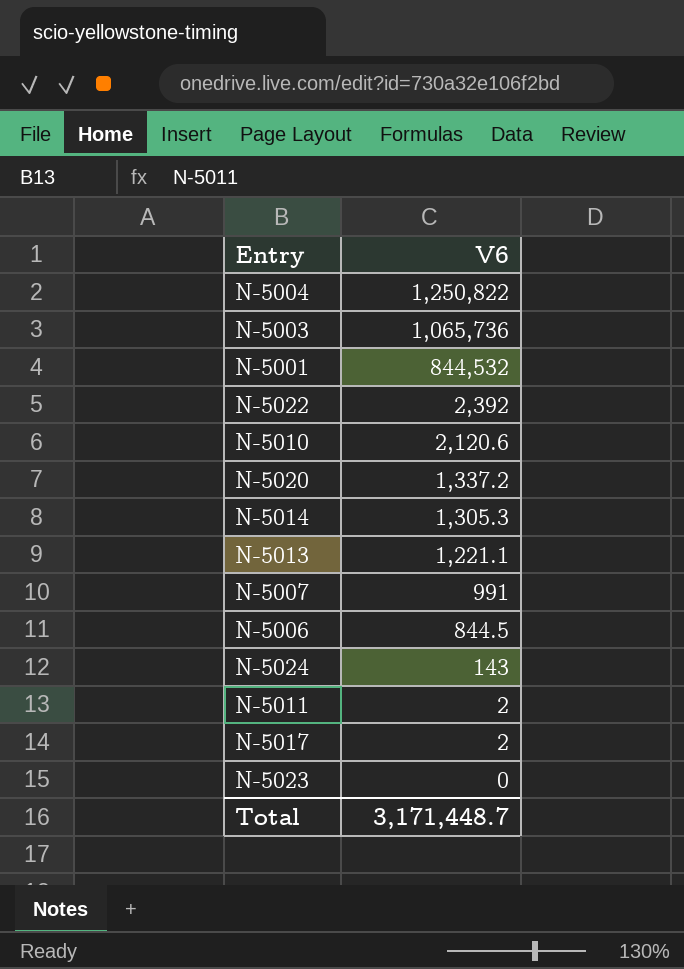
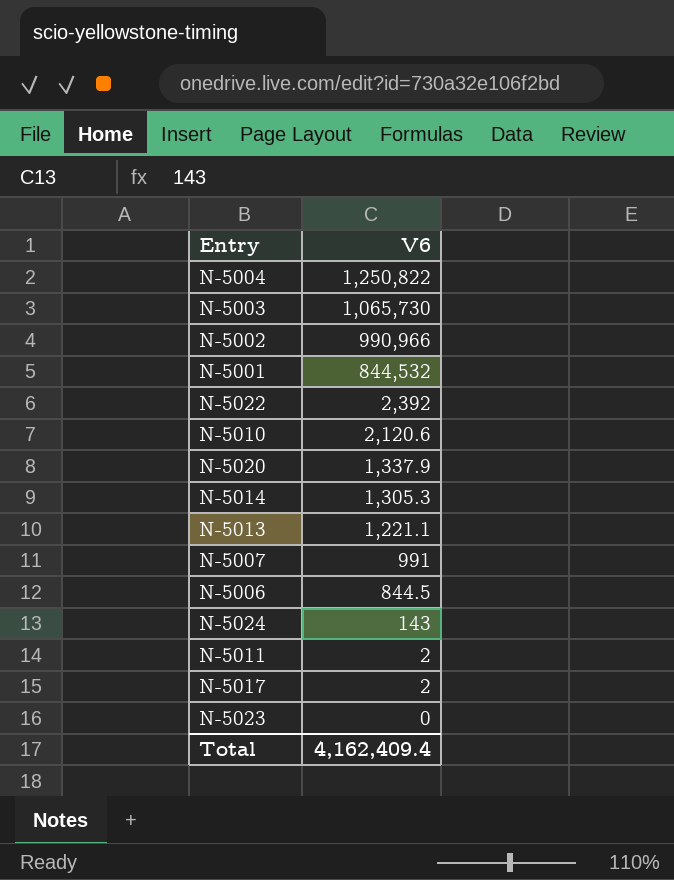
N-5003 | V6: 1,065,736 -> 1,065,730
row N-5002: none -> 990,966
N-5020 | V6: 1,337.2 -> 1,337.9
Total | V6: 3,171,448.7 -> 4,162,409.4

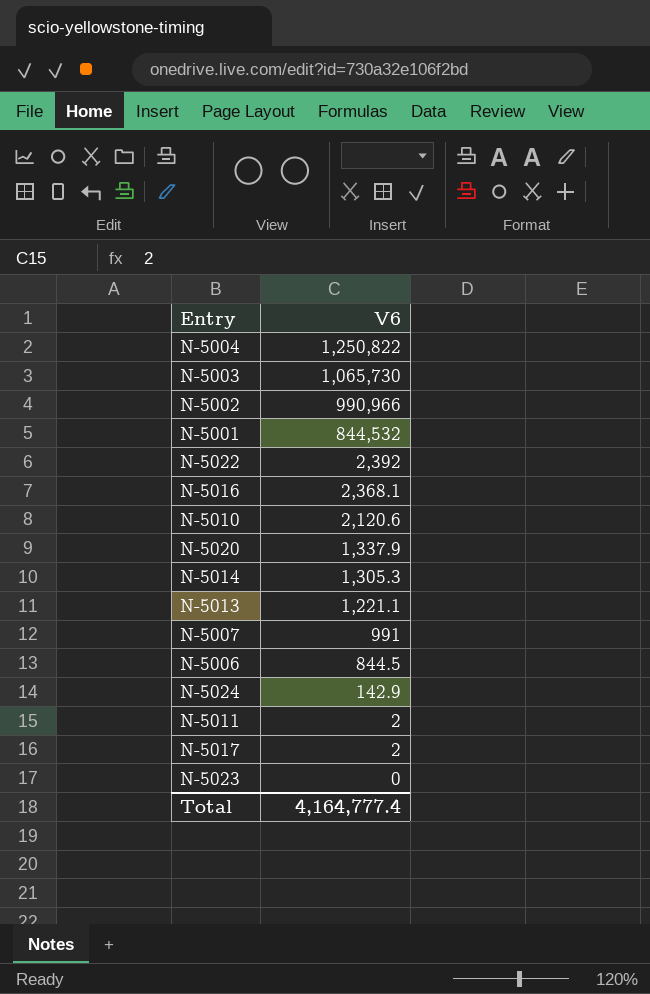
row N-5016: none -> 2,368.1
N-5024 | V6: 143 -> 142.9
Total | V6: 4,162,409.4 -> 4,164,777.4

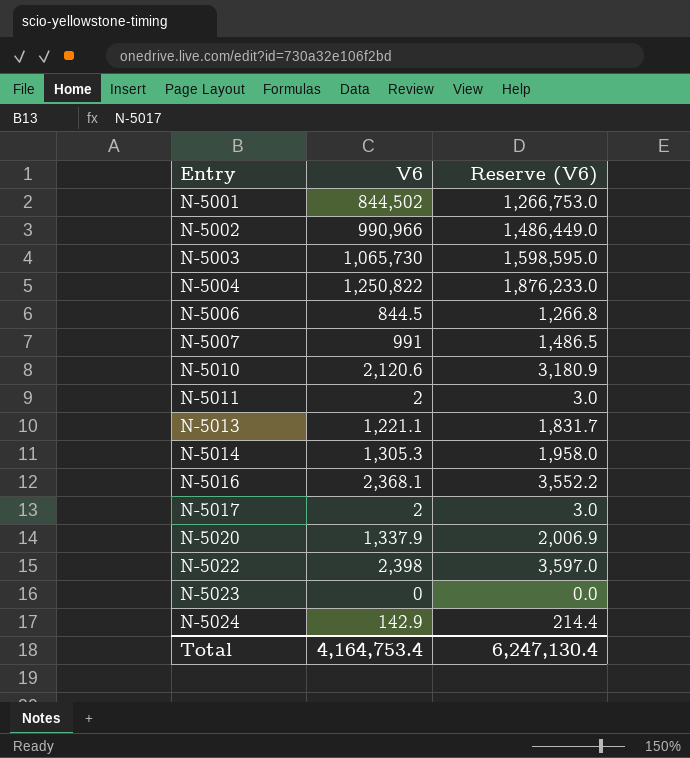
row order: V6 descending -> Entry ascending
column Reserve (V6) | formula: none -> [V6] * 1.5
N-5001 | V6: 844,532 -> 844,502
N-5022 | V6: 2,392 -> 2,398
Total | V6: 4,164,777.4 -> 4,164,753.4

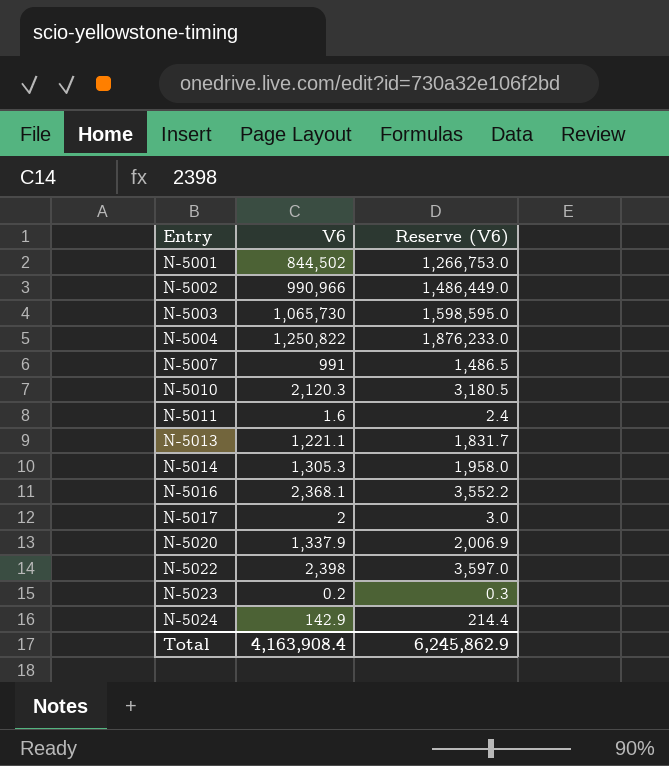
row N-5006: 844.5 | 1,266.8 -> none
N-5010 | V6: 2,120.6 -> 2,120.3
N-5010 | Reserve (V6): 3,180.9 -> 3,180.5
N-5011 | V6: 2 -> 1.6
N-5011 | Reserve (V6): 3.0 -> 2.4
N-5023 | V6: 0 -> 0.2
N-5023 | Reserve (V6): 0.0 -> 0.3
Total | V6: 4,164,753.4 -> 4,163,908.4
Total | Reserve (V6): 6,247,130.4 -> 6,245,862.9

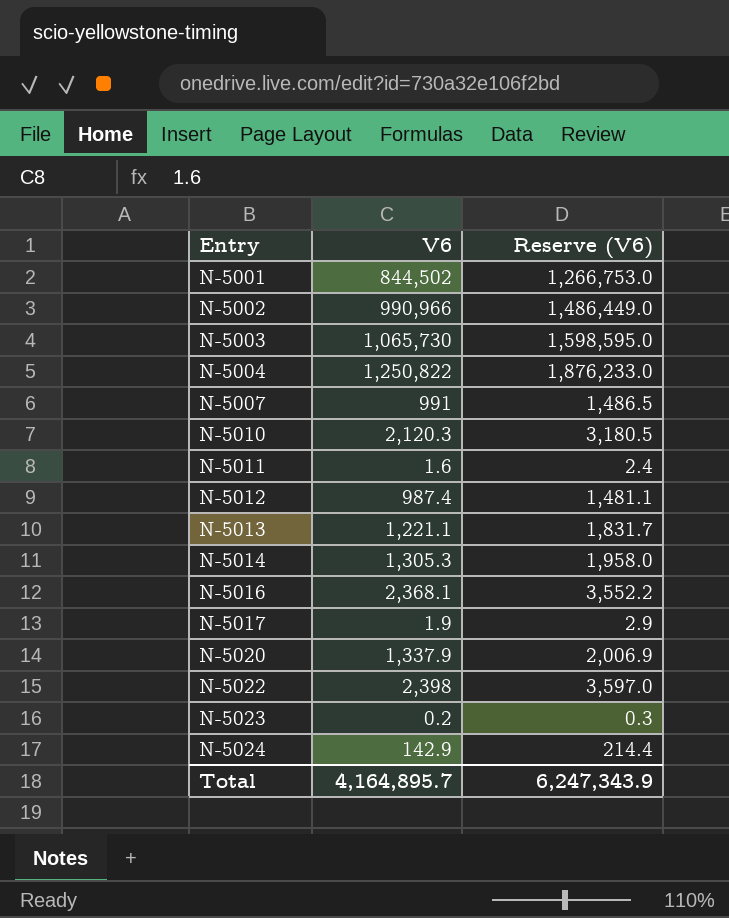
row N-5012: none -> 987.4 | 1,481.1
N-5017 | V6: 2 -> 1.9
N-5017 | Reserve (V6): 3.0 -> 2.9
Total | V6: 4,163,908.4 -> 4,164,895.7
Total | Reserve (V6): 6,245,862.9 -> 6,247,343.9

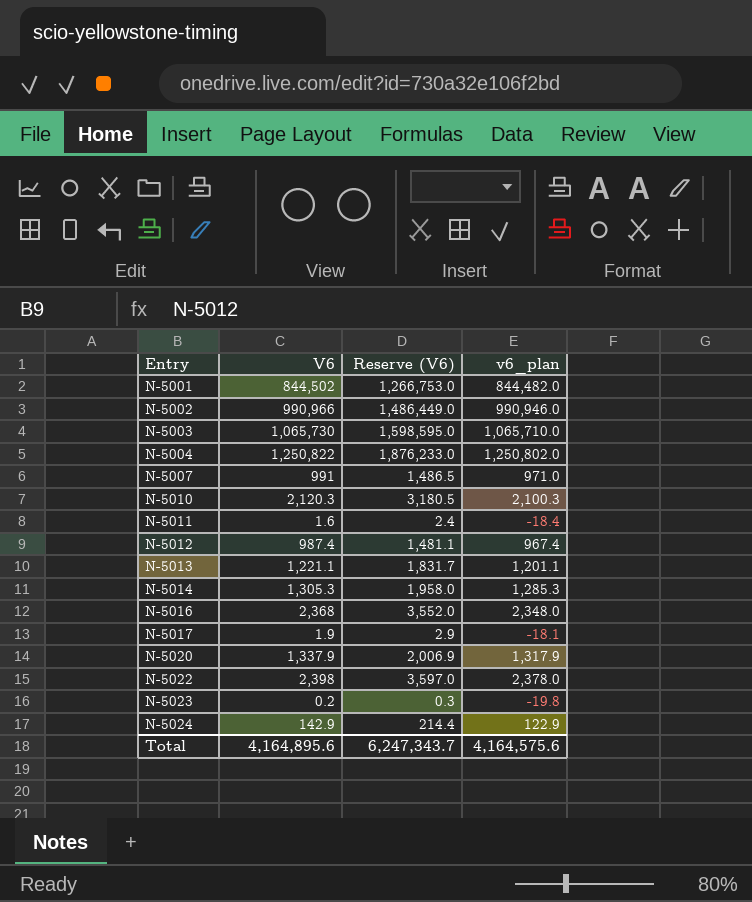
column v6_plan | formula: none -> [V6] - 20
N-5016 | V6: 2,368.1 -> 2,368
N-5016 | Reserve (V6): 3,552.2 -> 3,552.0
Total | V6: 4,164,895.7 -> 4,164,895.6
Total | Reserve (V6): 6,247,343.9 -> 6,247,343.7

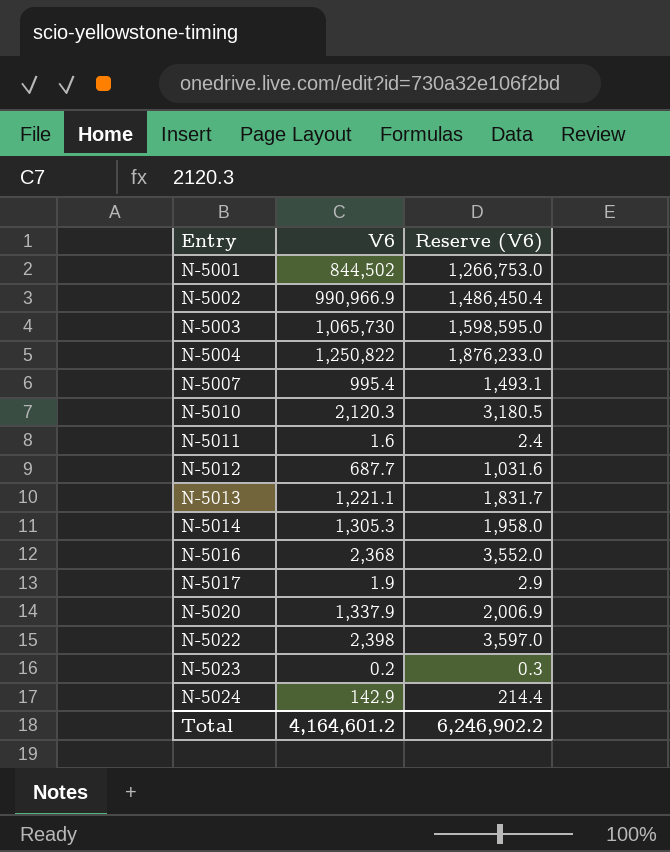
column v6_plan | formula: [V6] - 20 -> none
N-5002 | V6: 990,966 -> 990,966.9
N-5002 | Reserve (V6): 1,486,449.0 -> 1,486,450.4
N-5007 | V6: 991 -> 995.4
N-5007 | Reserve (V6): 1,486.5 -> 1,493.1
N-5012 | V6: 987.4 -> 687.7
N-5012 | Reserve (V6): 1,481.1 -> 1,031.6
Total | V6: 4,164,895.6 -> 4,164,601.2
Total | Reserve (V6): 6,247,343.7 -> 6,246,902.2

